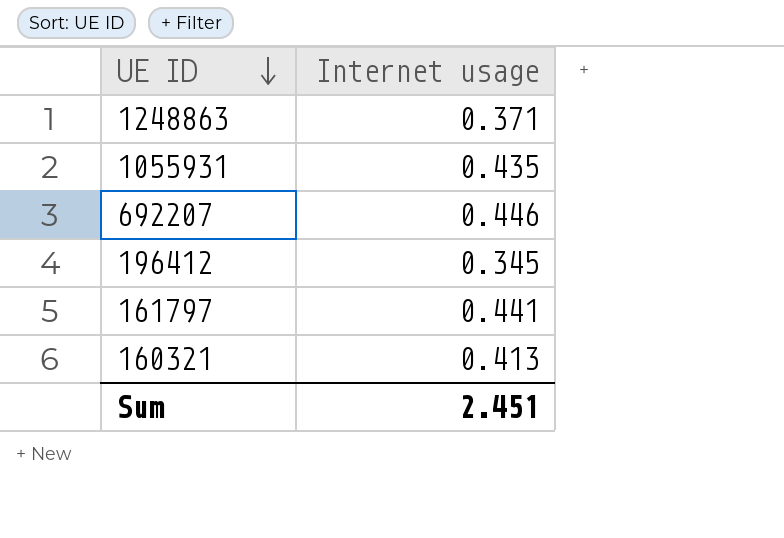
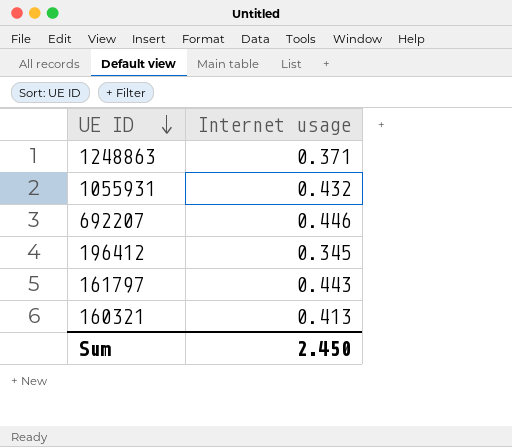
1055931 | Internet usage: 0.435 -> 0.432
161797 | Internet usage: 0.441 -> 0.443
Sum | Internet usage: 2.451 -> 2.450

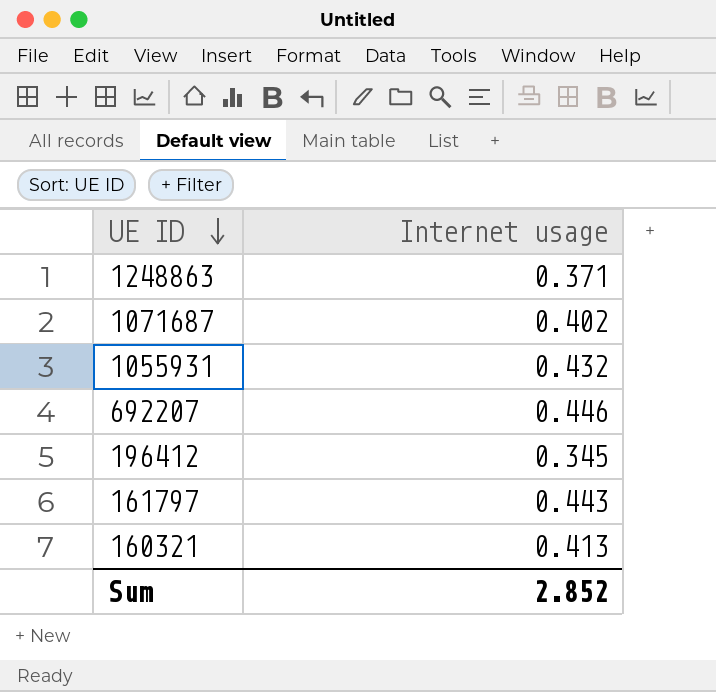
row 1071687: none -> 0.402
Sum | Internet usage: 2.450 -> 2.852

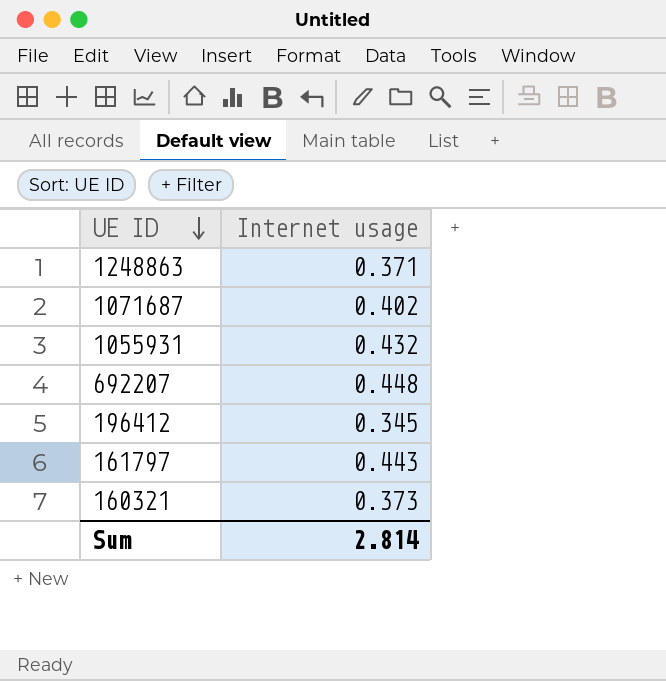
692207 | Internet usage: 0.446 -> 0.448
160321 | Internet usage: 0.413 -> 0.373
Sum | Internet usage: 2.852 -> 2.814

